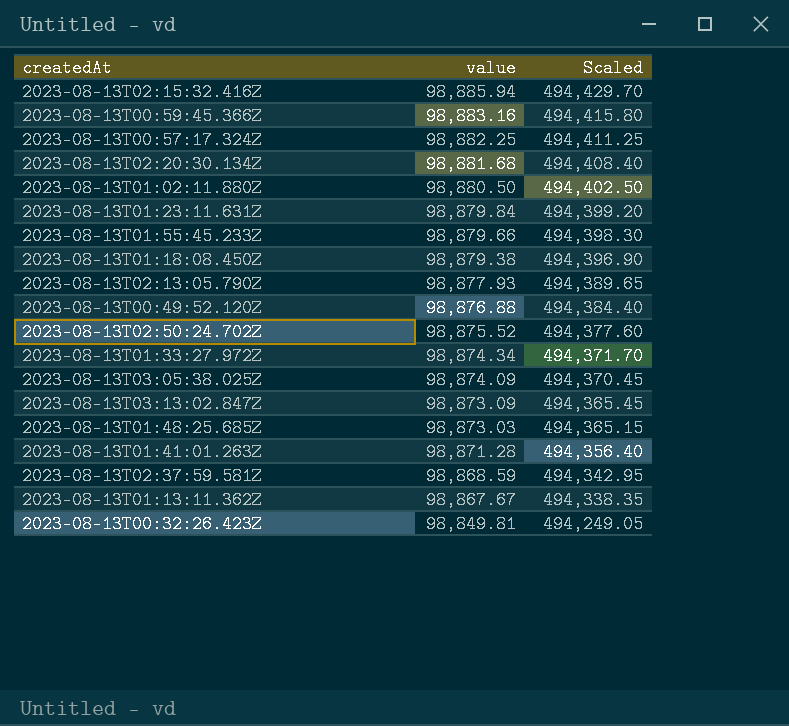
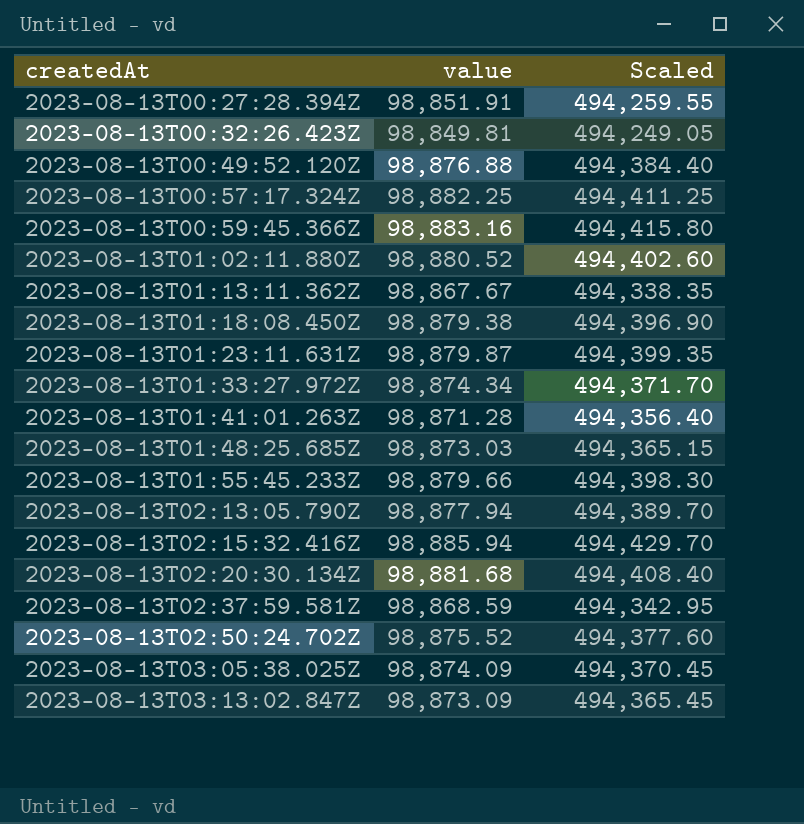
row order: value descending -> createdAt ascending
row 2023-08-13T00:27:28.394Z: none -> 98,851.91 | 494,259.55
2023-08-13T01:02:11.880Z | value: 98,880.50 -> 98,880.52
2023-08-13T01:02:11.880Z | Scaled: 494,402.50 -> 494,402.60
2023-08-13T01:23:11.631Z | value: 98,879.84 -> 98,879.87
2023-08-13T01:23:11.631Z | Scaled: 494,399.20 -> 494,399.35
2023-08-13T02:13:05.790Z | value: 98,877.93 -> 98,877.94
2023-08-13T02:13:05.790Z | Scaled: 494,389.65 -> 494,389.70

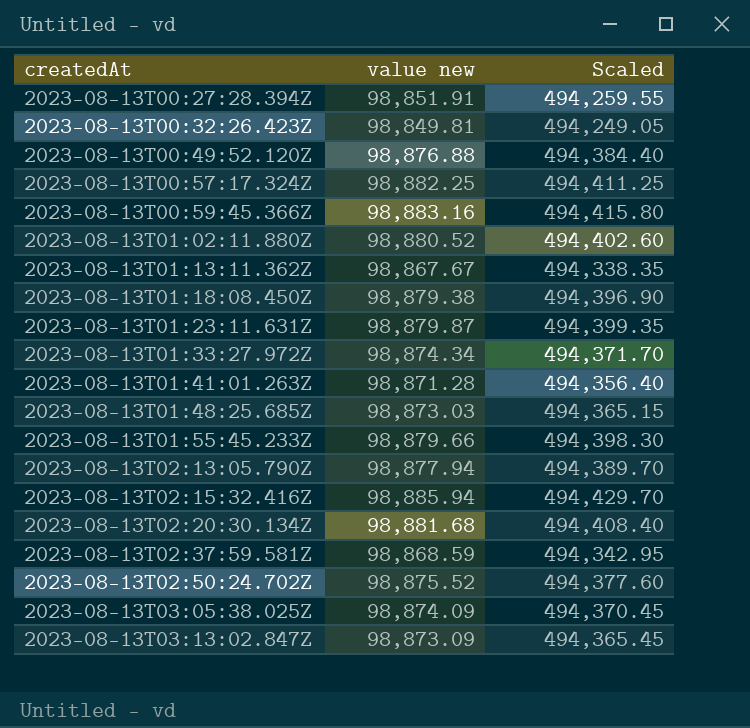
column name: value -> value new

